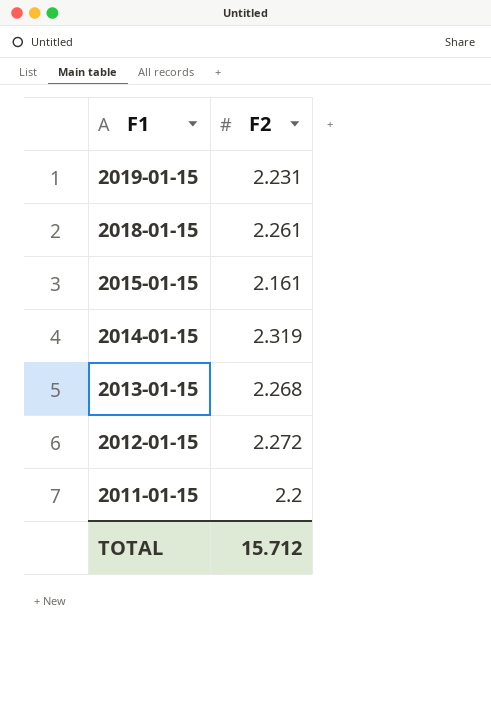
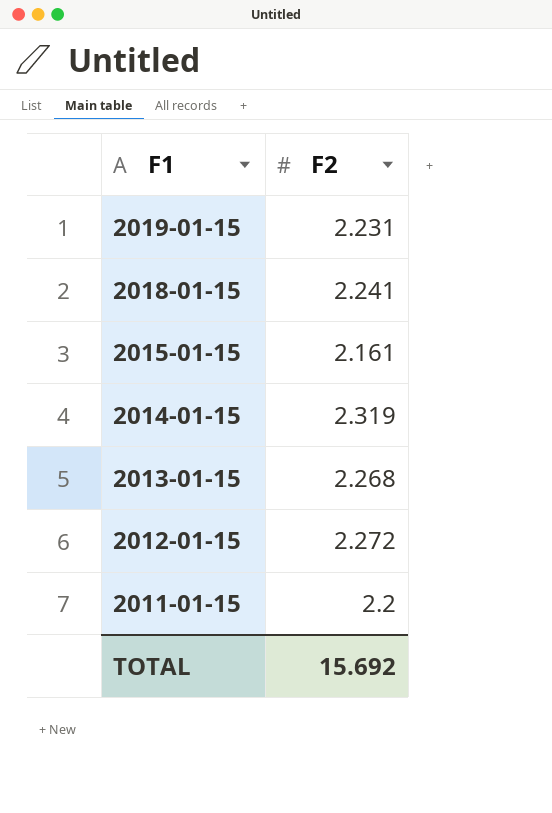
2018-01-15 | F2: 2.261 -> 2.241
TOTAL | F2: 15.712 -> 15.692

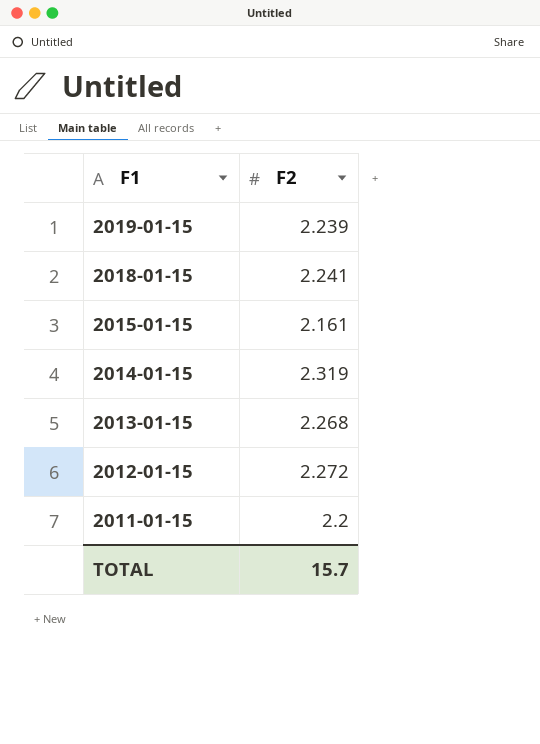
2019-01-15 | F2: 2.231 -> 2.239
TOTAL | F2: 15.692 -> 15.7

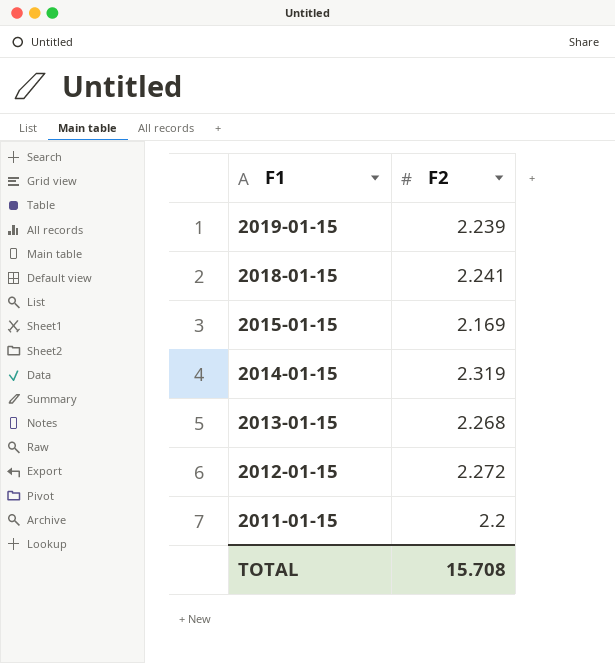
2015-01-15 | F2: 2.161 -> 2.169
TOTAL | F2: 15.7 -> 15.708

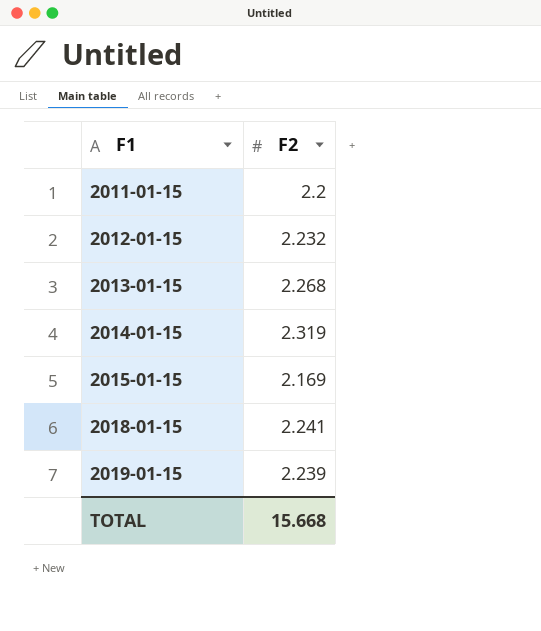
row order: F1 descending -> F1 ascending
2012-01-15 | F2: 2.272 -> 2.232
TOTAL | F2: 15.708 -> 15.668

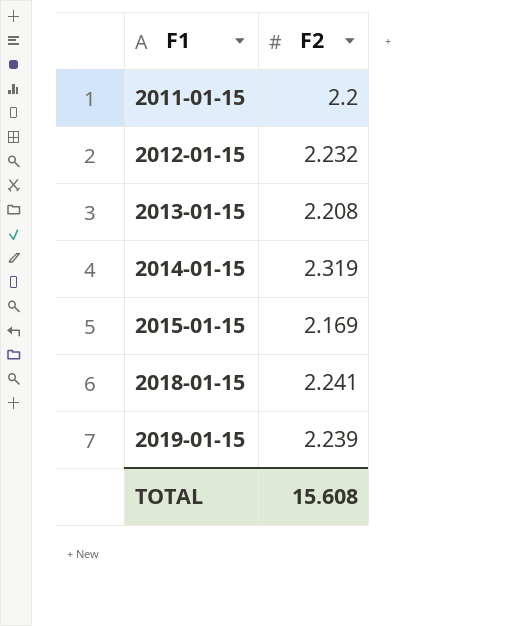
2013-01-15 | F2: 2.268 -> 2.208
TOTAL | F2: 15.668 -> 15.608

